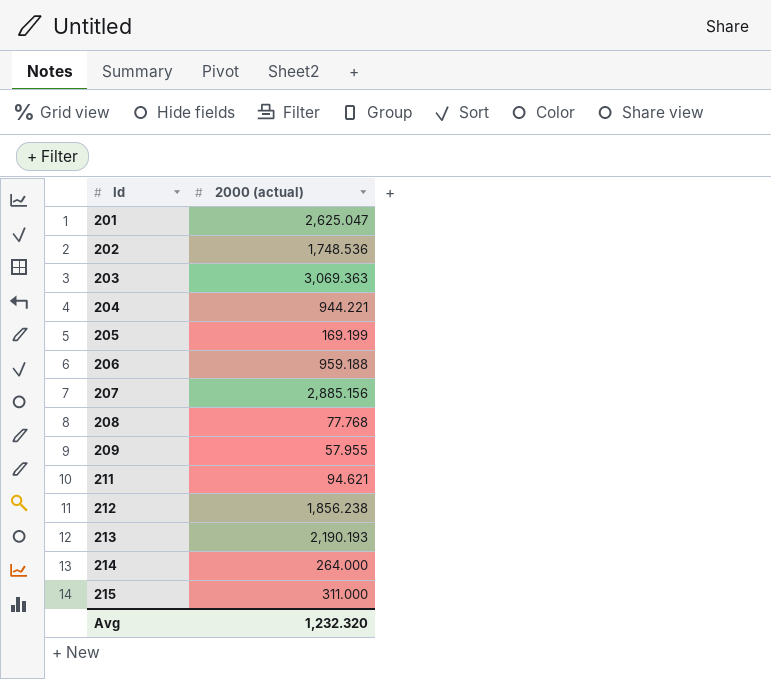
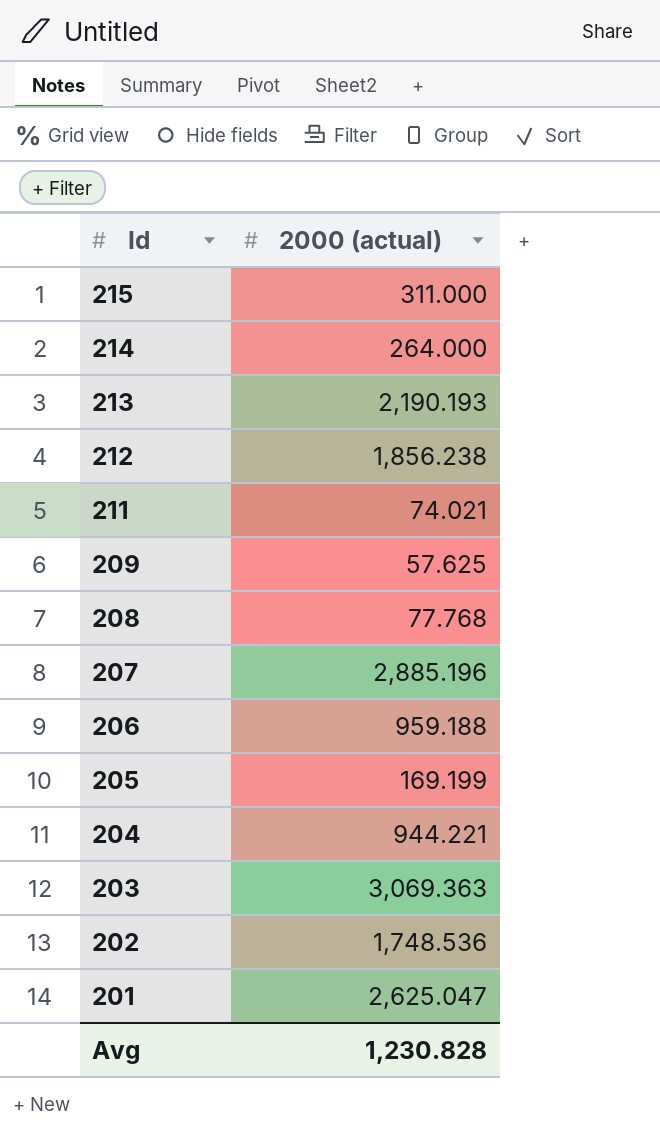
row order: Id ascending -> Id descending
211 | 2000 (actual): 94.621 -> 74.021
209 | 2000 (actual): 57.955 -> 57.625
207 | 2000 (actual): 2,885.156 -> 2,885.196
Avg | 2000 (actual): 1,232.320 -> 1,230.828

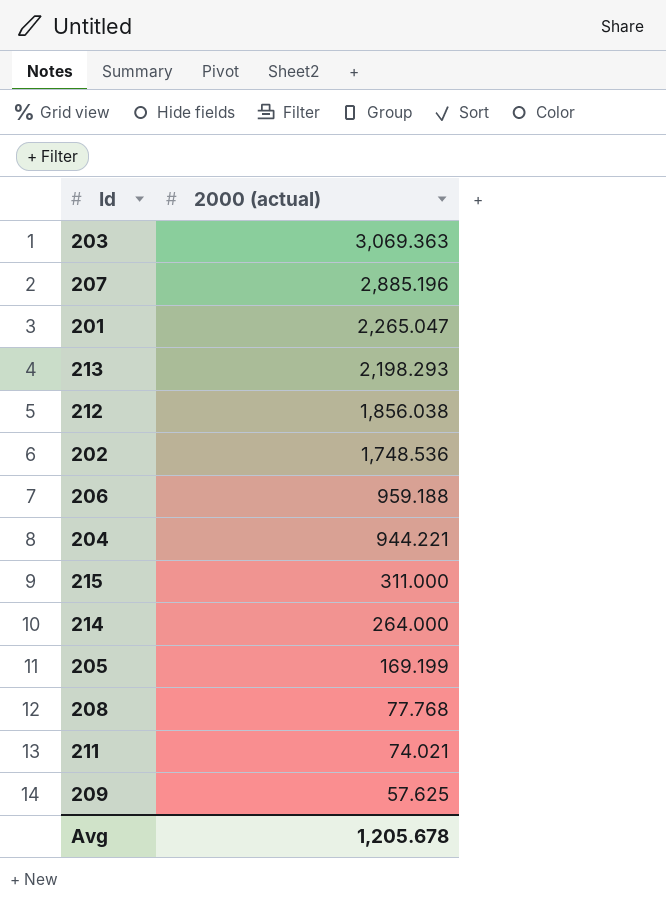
row order: Id descending -> 2000 (actual) descending
201 | 2000 (actual): 2,625.047 -> 2,265.047
213 | 2000 (actual): 2,190.193 -> 2,198.293
212 | 2000 (actual): 1,856.238 -> 1,856.038
Avg | 2000 (actual): 1,230.828 -> 1,205.678

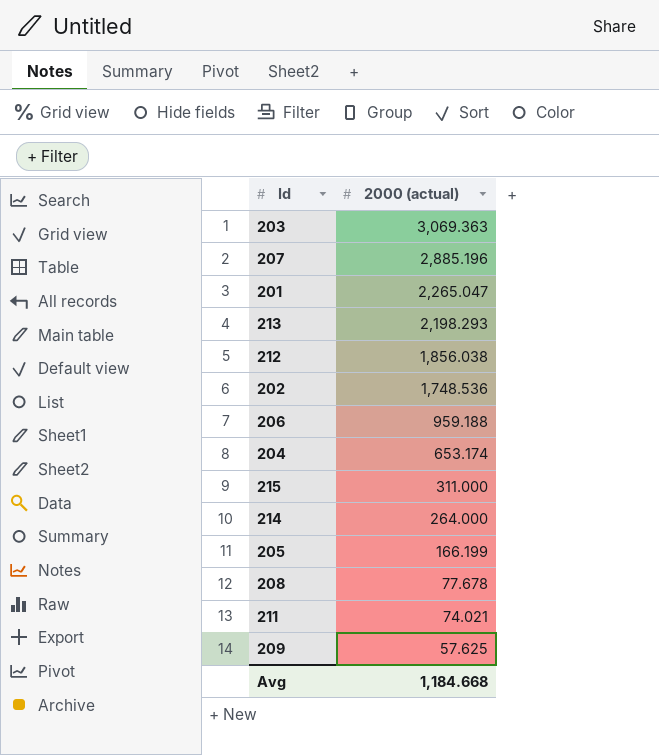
204 | 2000 (actual): 944.221 -> 653.174
205 | 2000 (actual): 169.199 -> 166.199
208 | 2000 (actual): 77.768 -> 77.678
Avg | 2000 (actual): 1,205.678 -> 1,184.668

